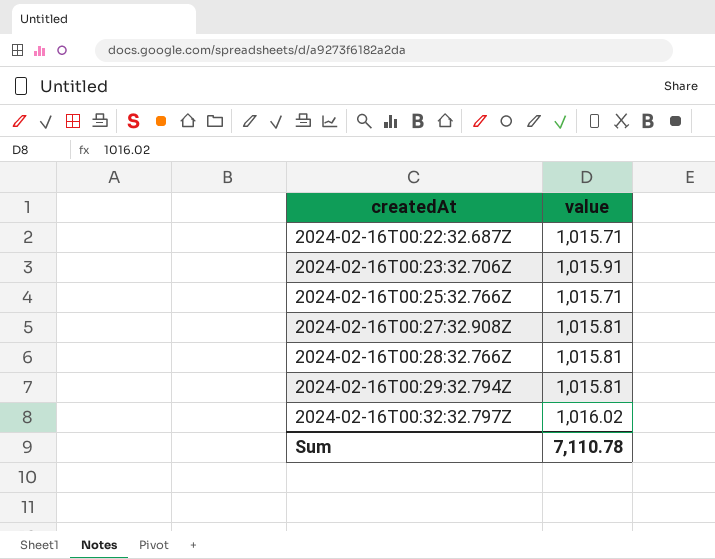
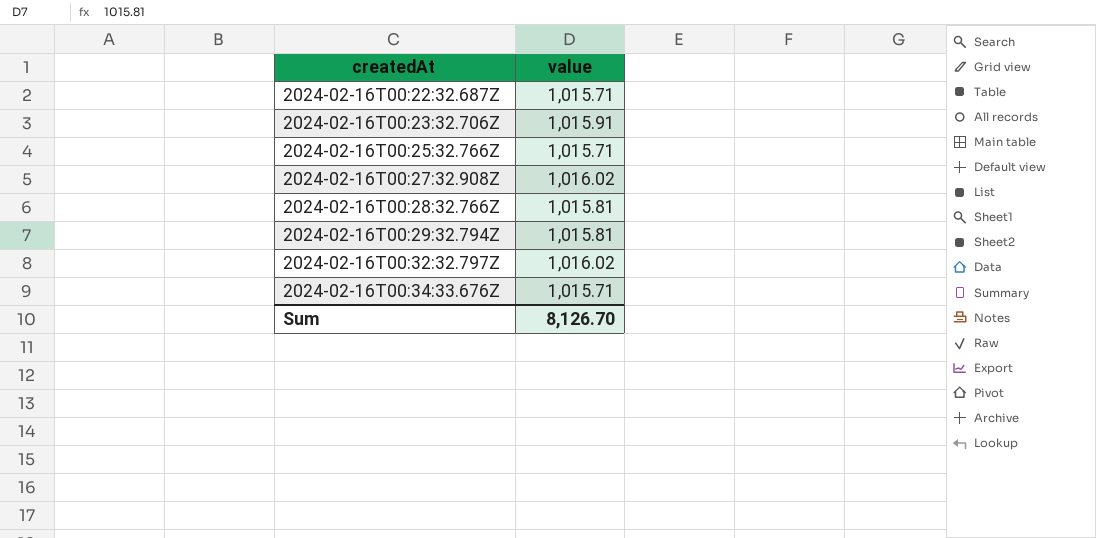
2024-02-16T00:27:32.908Z | value: 1,015.81 -> 1,016.02
row 2024-02-16T00:34:33.676Z: none -> 1,015.71
Sum | value: 7,110.78 -> 8,126.70

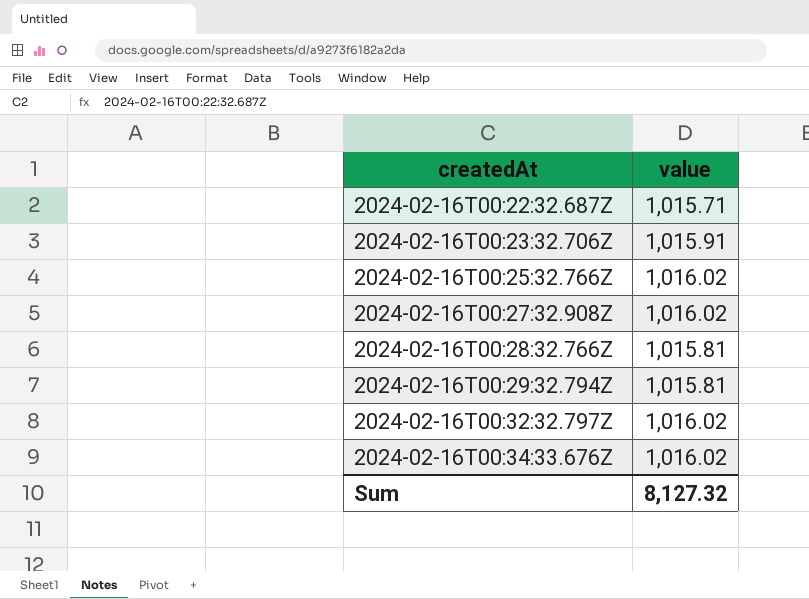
2024-02-16T00:25:32.766Z | value: 1,015.71 -> 1,016.02
2024-02-16T00:34:33.676Z | value: 1,015.71 -> 1,016.02
Sum | value: 8,126.70 -> 8,127.32

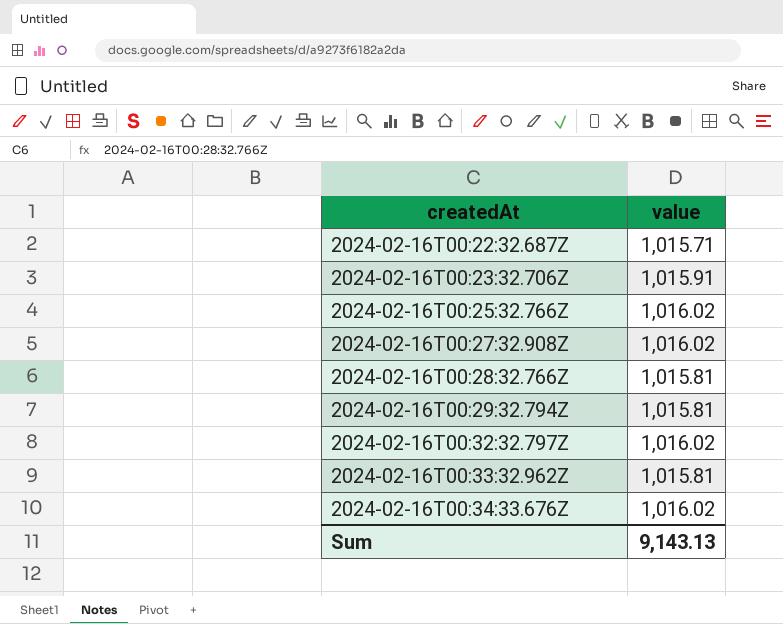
row 2024-02-16T00:33:32.962Z: none -> 1,015.81
Sum | value: 8,127.32 -> 9,143.13

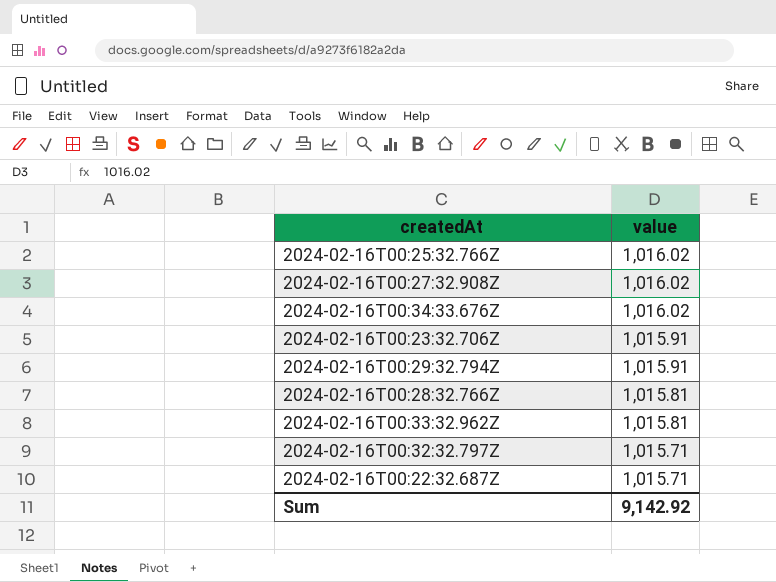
row order: createdAt ascending -> value descending
2024-02-16T00:29:32.794Z | value: 1,015.81 -> 1,015.91
2024-02-16T00:32:32.797Z | value: 1,016.02 -> 1,015.71
Sum | value: 9,143.13 -> 9,142.92

